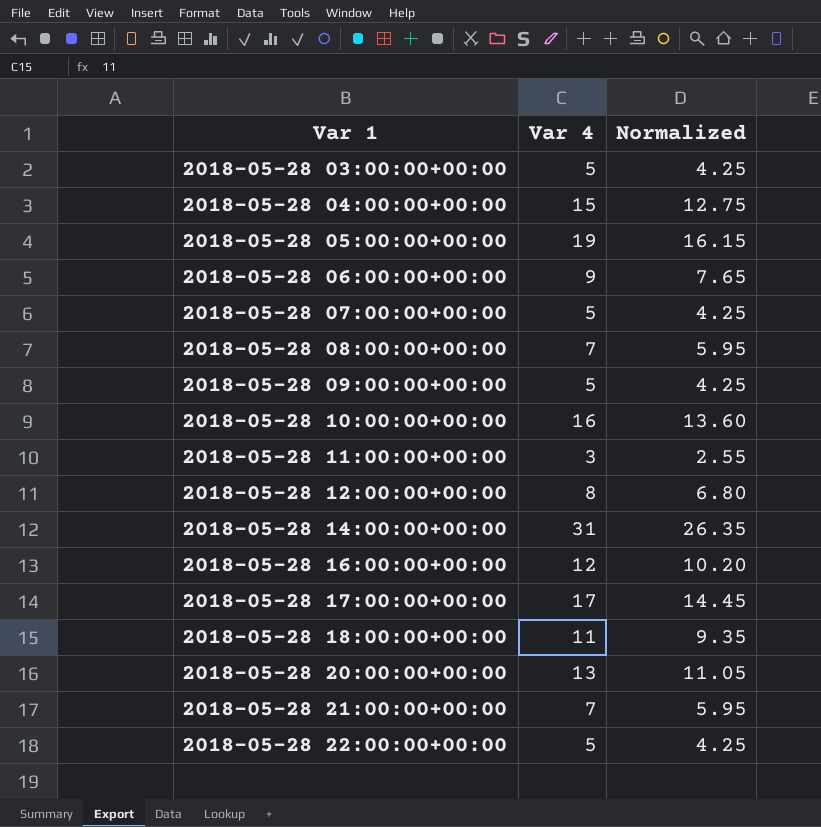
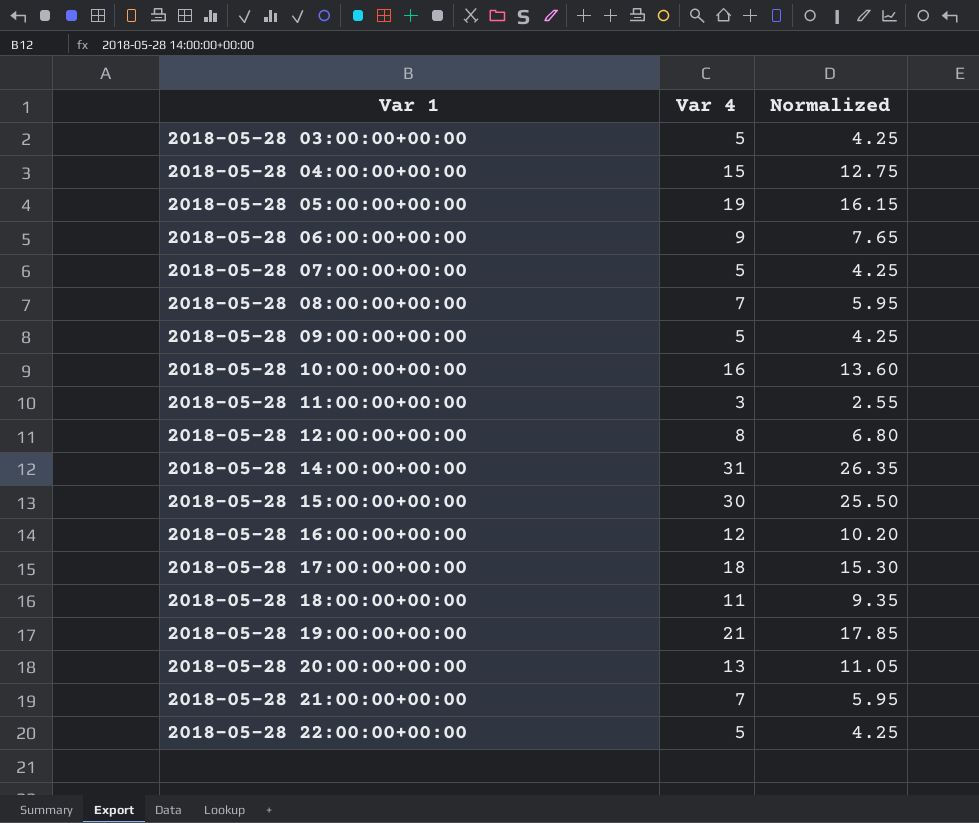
row 2018-05-28 15:00:00+00:00: none -> 30 | 25.50
2018-05-28 17:00:00+00:00 | Var 4: 17 -> 18
2018-05-28 17:00:00+00:00 | Normalized: 14.45 -> 15.30
row 2018-05-28 19:00:00+00:00: none -> 21 | 17.85

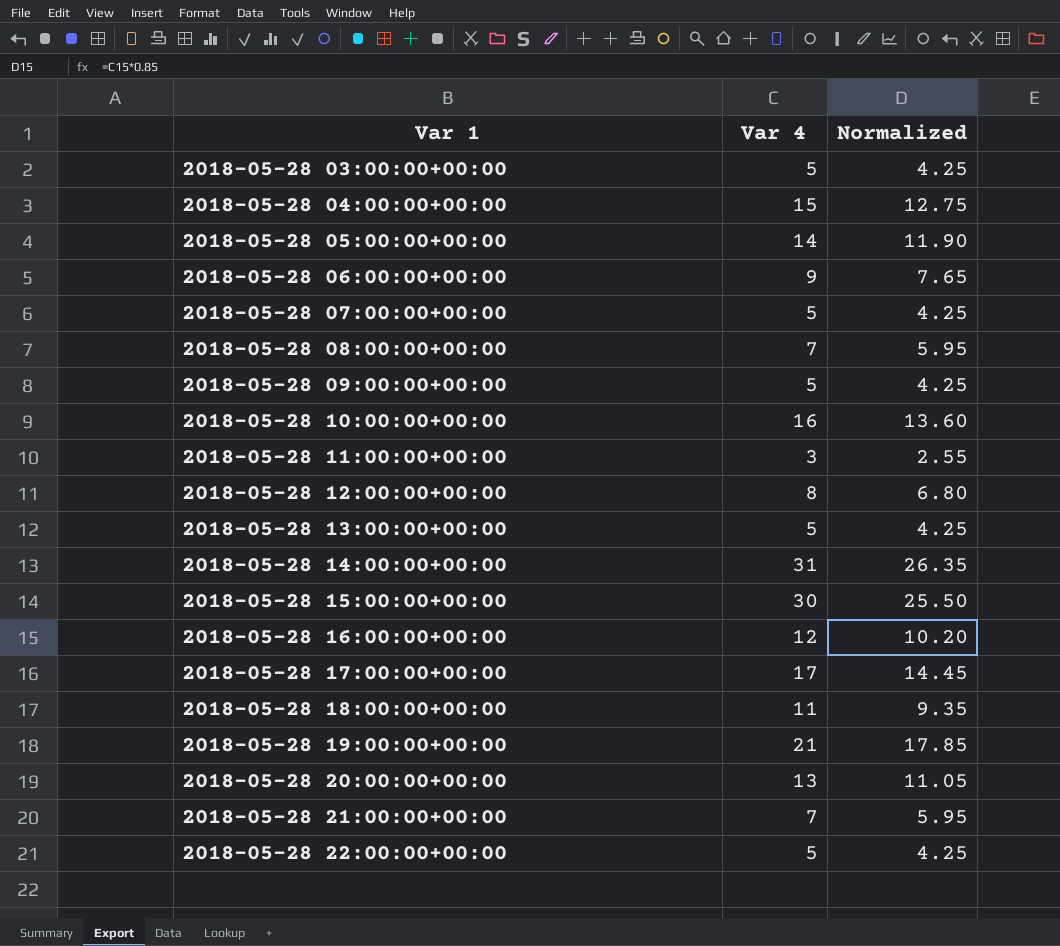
2018-05-28 05:00:00+00:00 | Var 4: 19 -> 14
2018-05-28 05:00:00+00:00 | Normalized: 16.15 -> 11.90
row 2018-05-28 13:00:00+00:00: none -> 5 | 4.25
2018-05-28 17:00:00+00:00 | Var 4: 18 -> 17
2018-05-28 17:00:00+00:00 | Normalized: 15.30 -> 14.45

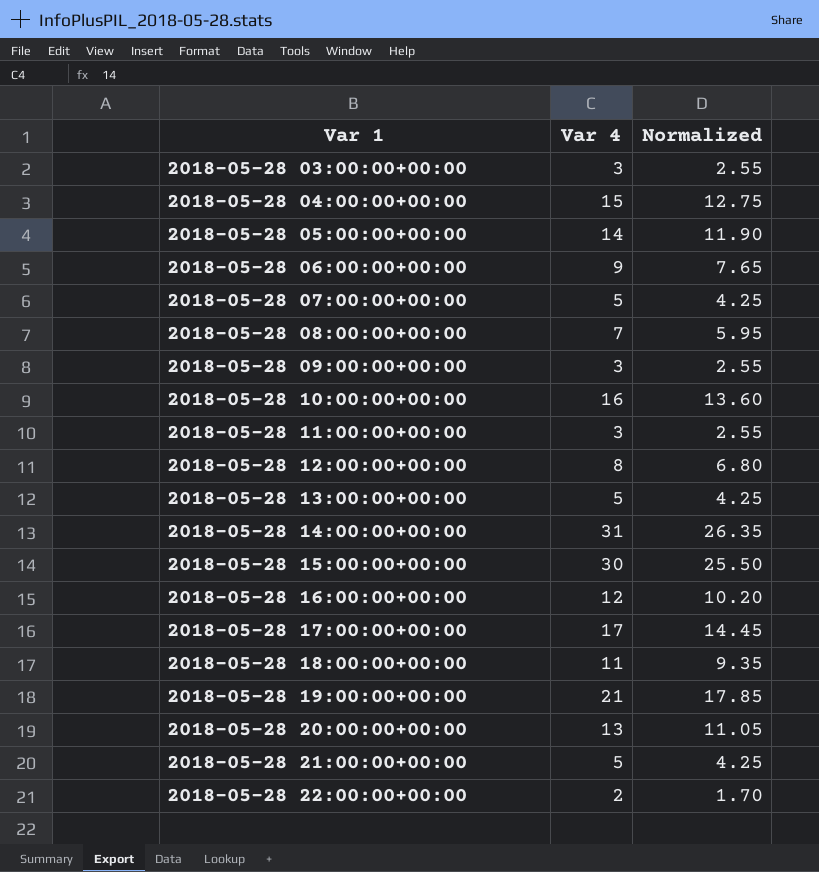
2018-05-28 03:00:00+00:00 | Var 4: 5 -> 3
2018-05-28 03:00:00+00:00 | Normalized: 4.25 -> 2.55
2018-05-28 09:00:00+00:00 | Var 4: 5 -> 3
2018-05-28 09:00:00+00:00 | Normalized: 4.25 -> 2.55
2018-05-28 21:00:00+00:00 | Var 4: 7 -> 5
2018-05-28 21:00:00+00:00 | Normalized: 5.95 -> 4.25
2018-05-28 22:00:00+00:00 | Var 4: 5 -> 2
2018-05-28 22:00:00+00:00 | Normalized: 4.25 -> 1.70

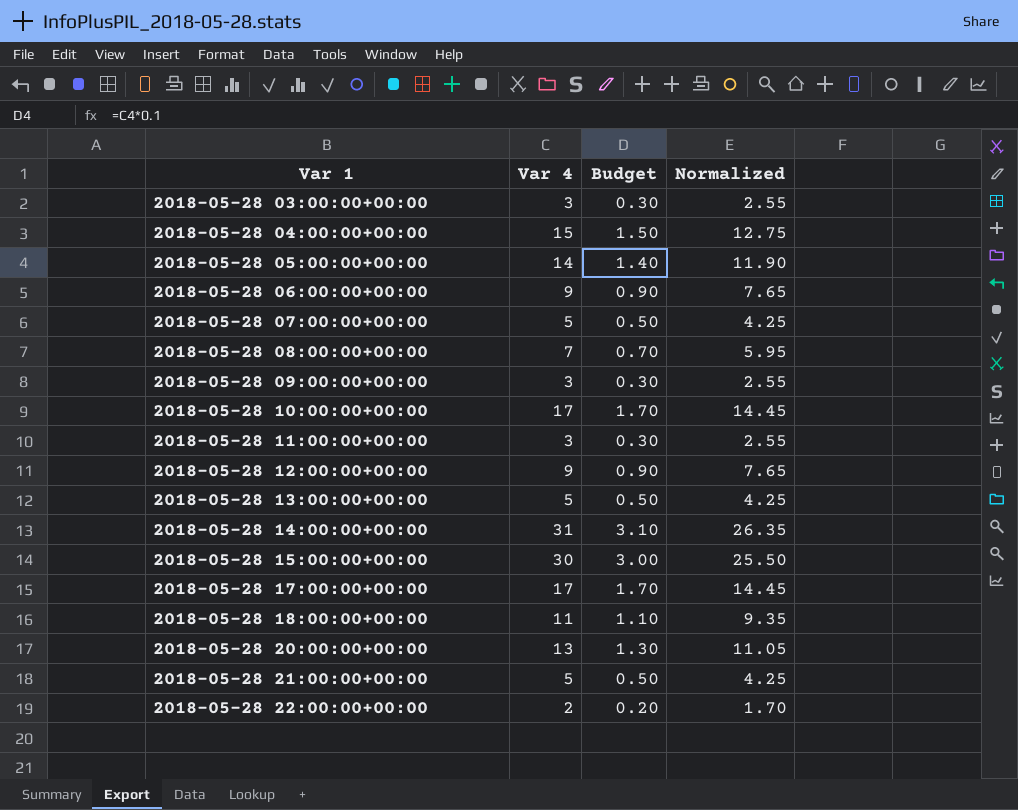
column Budget | formula: none -> [Var 4] * 0.1
row 2018-05-28 16:00:00+00:00: 12 | 10.20 -> none
row 2018-05-28 19:00:00+00:00: 21 | 17.85 -> none
2018-05-28 10:00:00+00:00 | Var 4: 16 -> 17
2018-05-28 10:00:00+00:00 | Normalized: 13.60 -> 14.45
2018-05-28 12:00:00+00:00 | Var 4: 8 -> 9
2018-05-28 12:00:00+00:00 | Normalized: 6.80 -> 7.65

